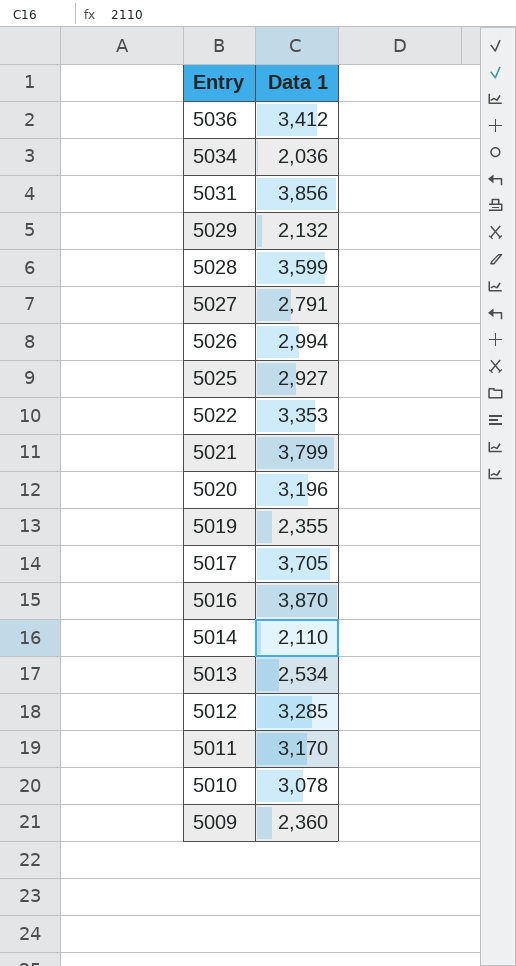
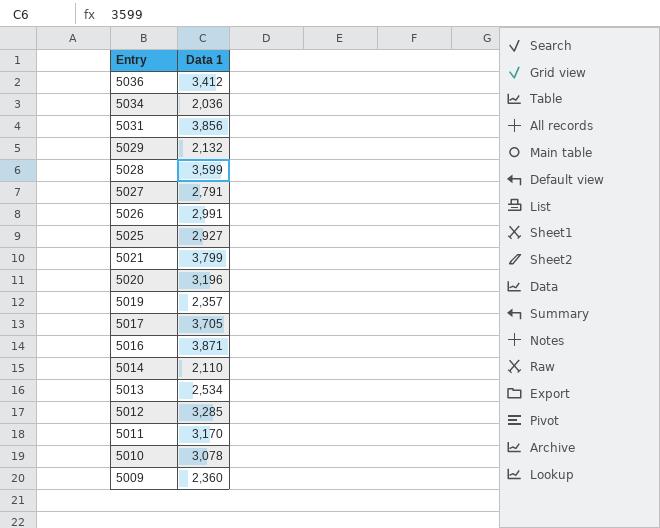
row 5022: 3,353 -> none
5026 | Data 1: 2,994 -> 2,991
5019 | Data 1: 2,355 -> 2,357
5016 | Data 1: 3,870 -> 3,871

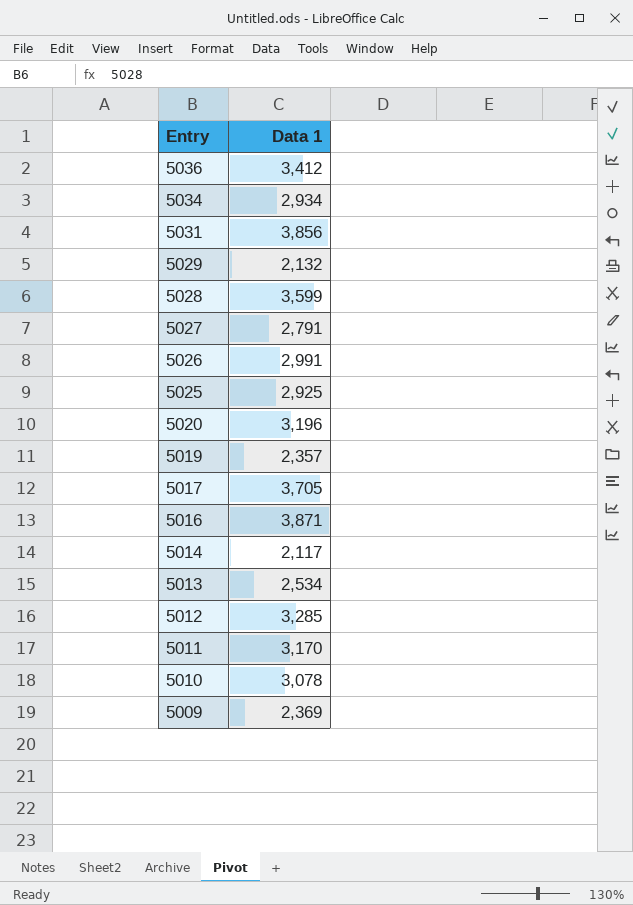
row 5021: 3,799 -> none
5034 | Data 1: 2,036 -> 2,934
5025 | Data 1: 2,927 -> 2,925
5014 | Data 1: 2,110 -> 2,117
5009 | Data 1: 2,360 -> 2,369

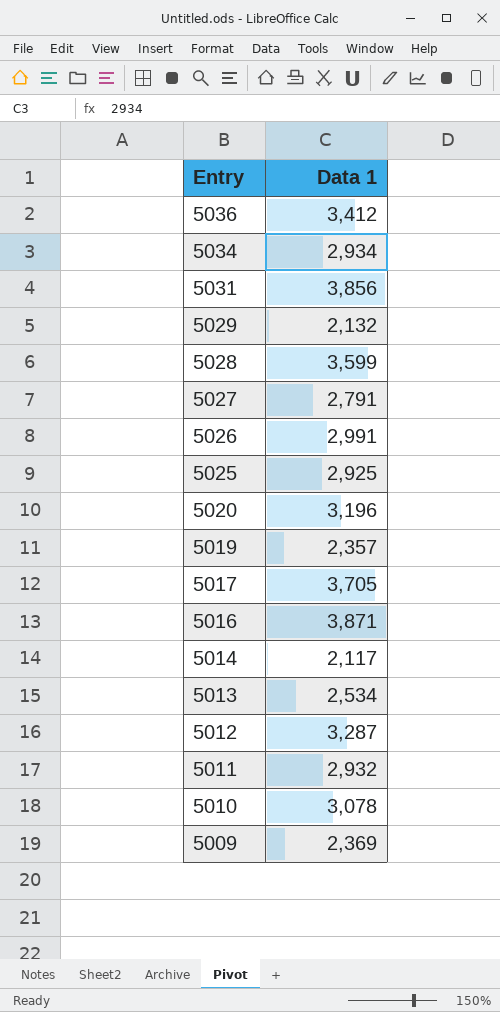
5012 | Data 1: 3,285 -> 3,287
5011 | Data 1: 3,170 -> 2,932

